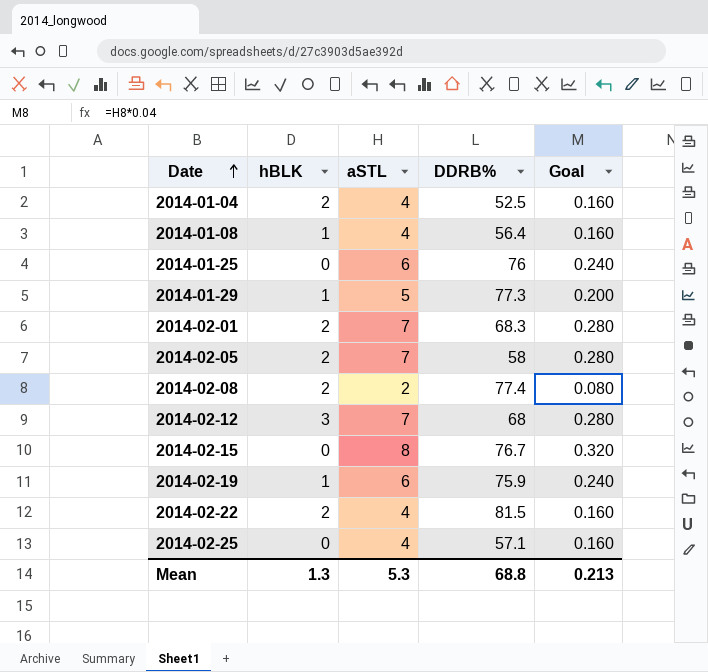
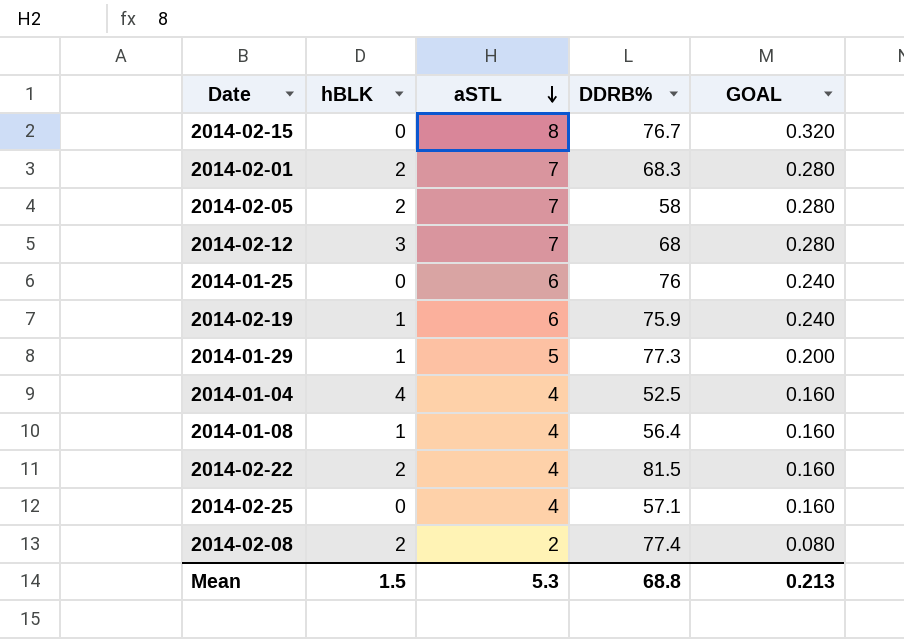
row order: Date ascending -> aSTL descending
column name: Goal -> GOAL
2014-01-04 | hBLK: 2 -> 4
Mean | hBLK: 1.3 -> 1.5

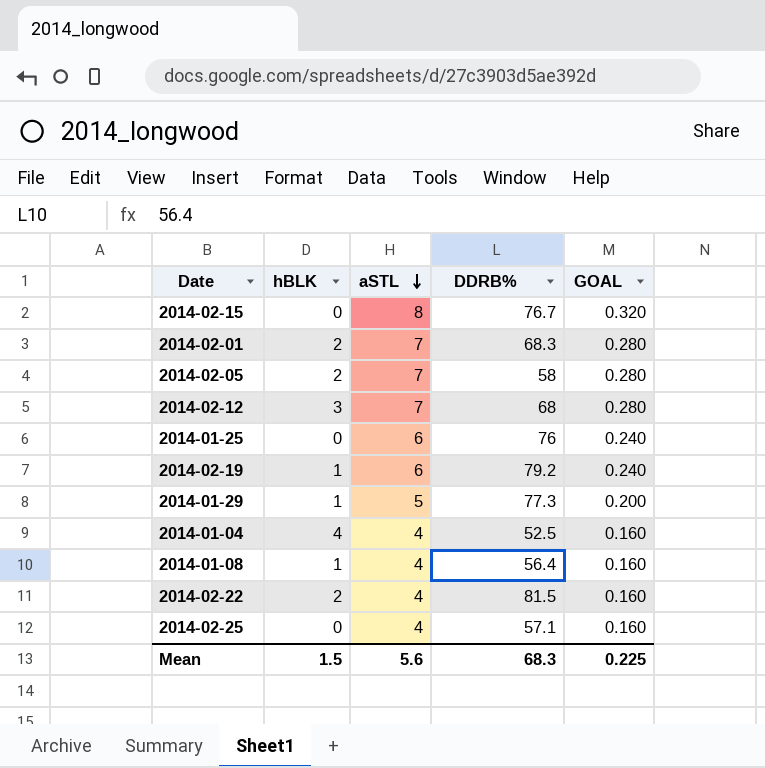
row 2014-02-08: 2 | 2 | 77.4 | 0.080 -> none
2014-02-19 | DDRB%: 75.9 -> 79.2
Mean | aSTL: 5.3 -> 5.6
Mean | DDRB%: 68.8 -> 68.3
Mean | GOAL: 0.213 -> 0.225

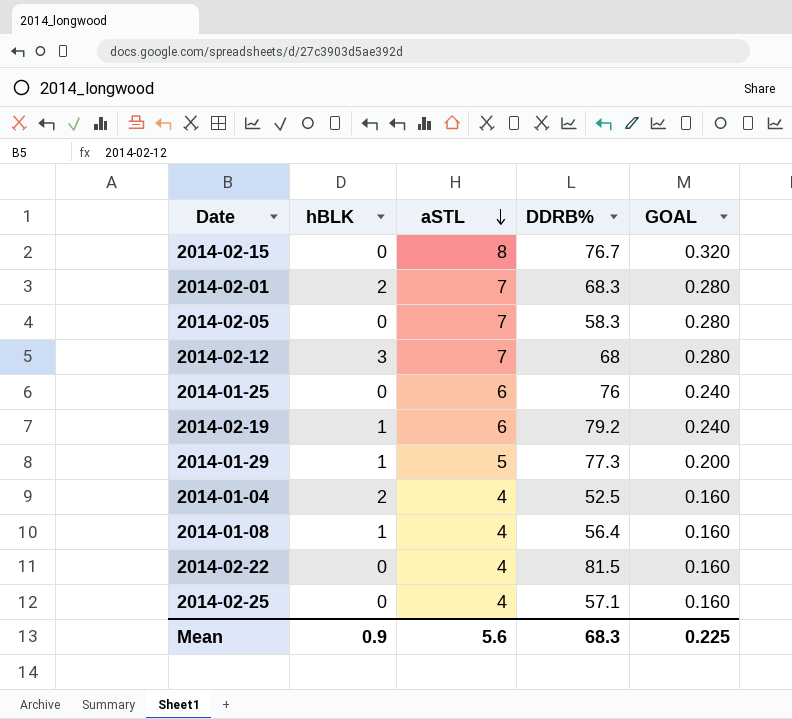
2014-02-05 | hBLK: 2 -> 0
2014-02-05 | DDRB%: 58 -> 58.3
2014-01-04 | hBLK: 4 -> 2
2014-02-22 | hBLK: 2 -> 0
Mean | hBLK: 1.5 -> 0.9

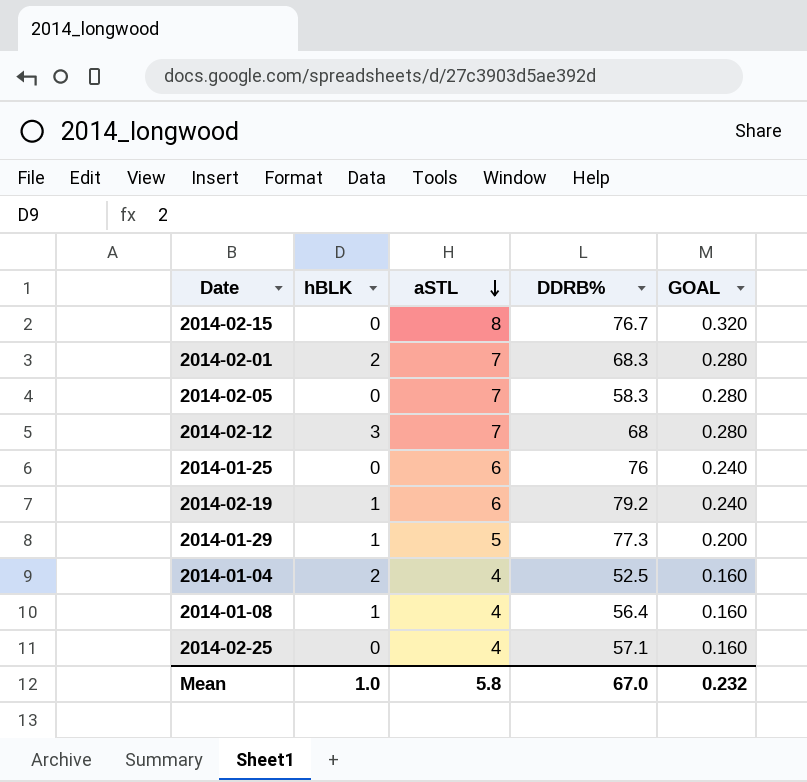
row 2014-02-22: 0 | 4 | 81.5 | 0.160 -> none
Mean | hBLK: 0.9 -> 1.0
Mean | aSTL: 5.6 -> 5.8
Mean | DDRB%: 68.3 -> 67.0
Mean | GOAL: 0.225 -> 0.232

